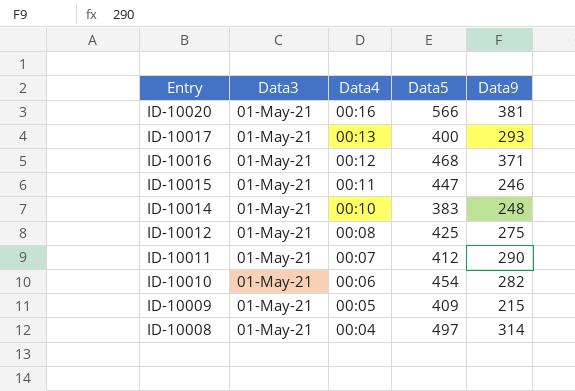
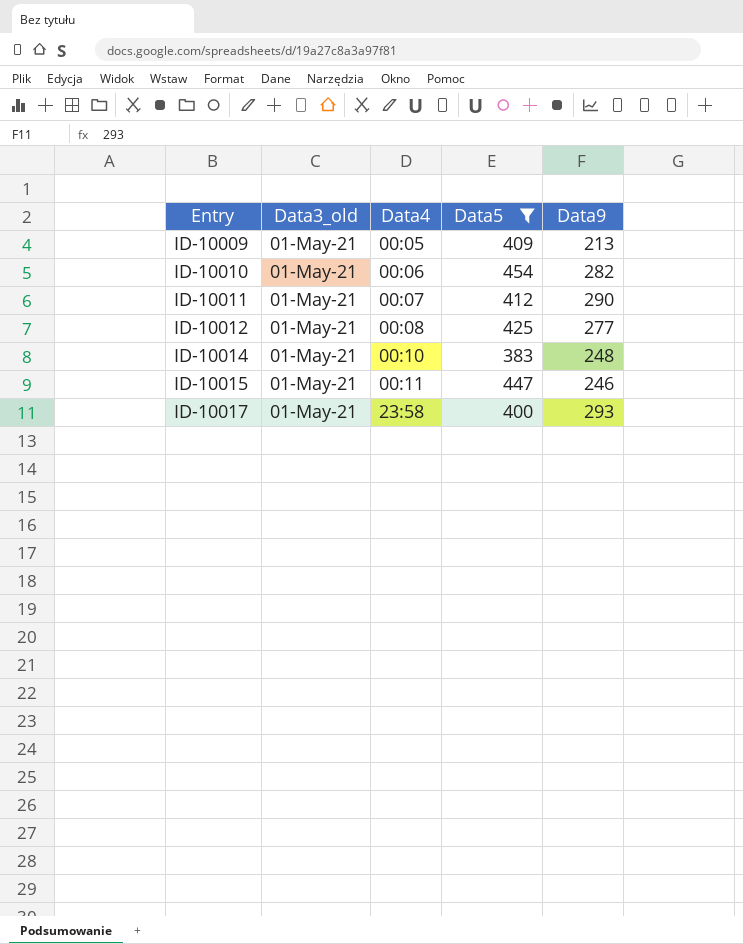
filter: none -> Data5 <= 454
row order: Entry descending -> Entry ascending
column name: Data3 -> Data3_old
ID-10009 | Data9: 215 -> 213
ID-10012 | Data9: 275 -> 277
ID-10017 | Data4: 00:13 -> 23:58

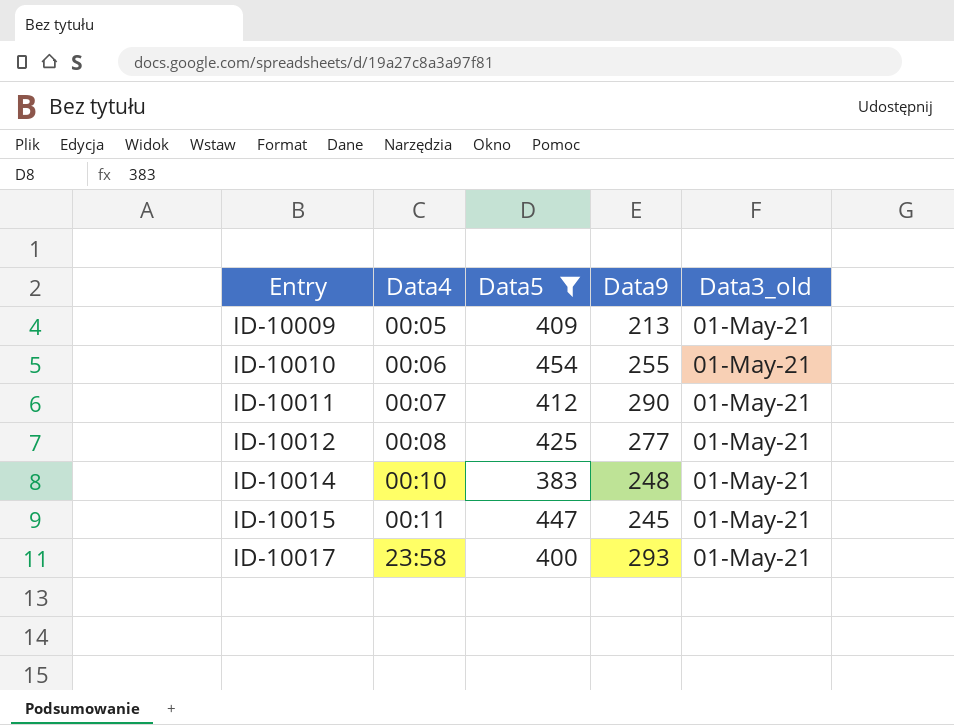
column Data3_old | position: 2 -> 5
ID-10010 | Data9: 282 -> 255
ID-10015 | Data9: 246 -> 245

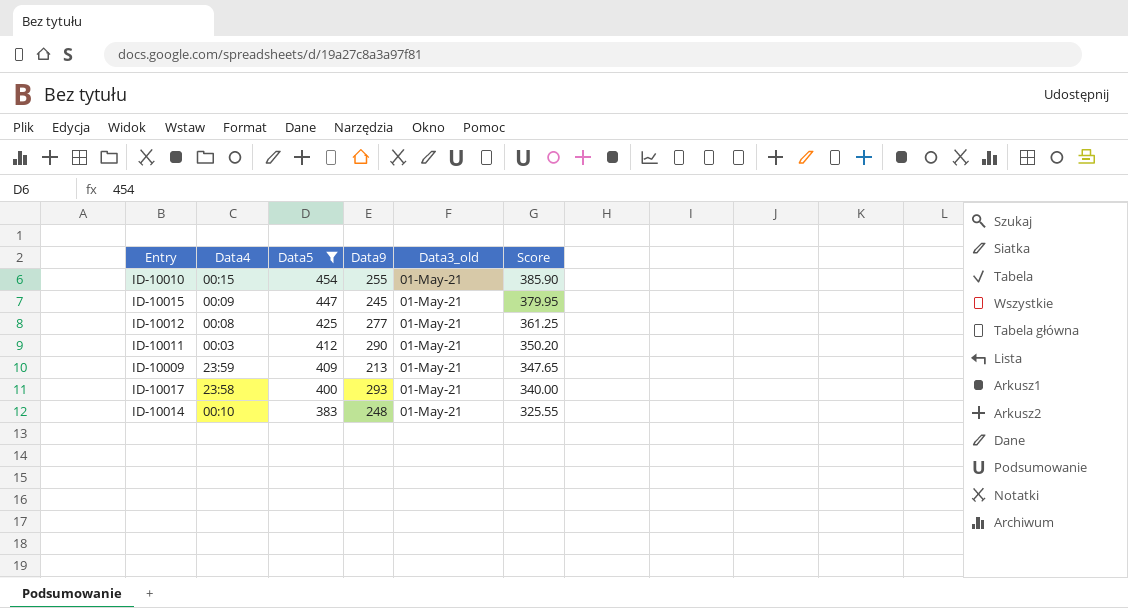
row order: Entry ascending -> Data5 descending
column Score | formula: none -> [Data5] * 0.85
ID-10010 | Data4: 00:06 -> 00:15
ID-10015 | Data4: 00:11 -> 00:09
ID-10011 | Data4: 00:07 -> 00:03
ID-10009 | Data4: 00:05 -> 23:59

